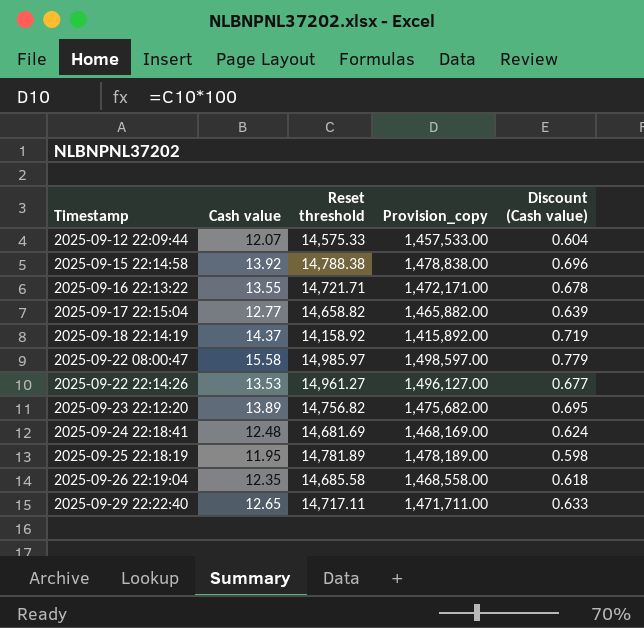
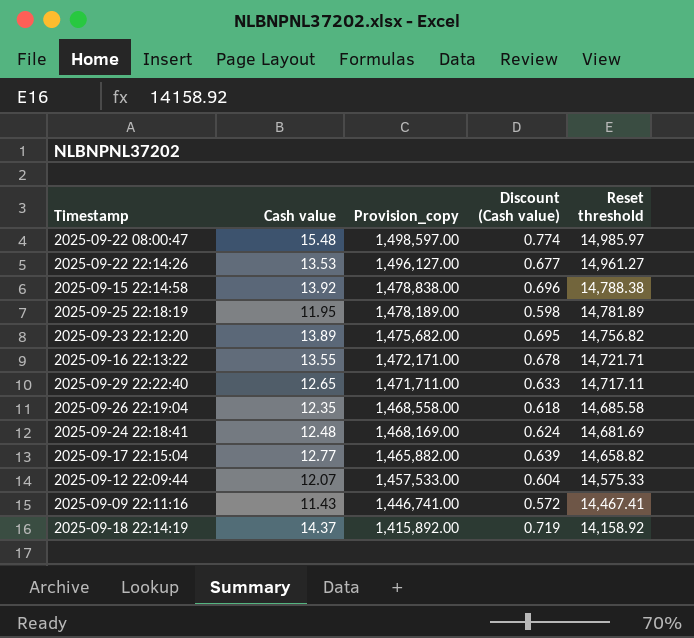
row order: Timestamp ascending -> Provision_copy descending
column Reset threshold | position: 3 -> 5
2025-09-22 08:00:47 | Cash value: 15.58 -> 15.48
2025-09-22 08:00:47 | Discount (Cash value): 0.779 -> 0.774
row 2025-09-09 22:11:16: none -> 11.43 | 1,446,741.00 | 0.572 | 14,467.41

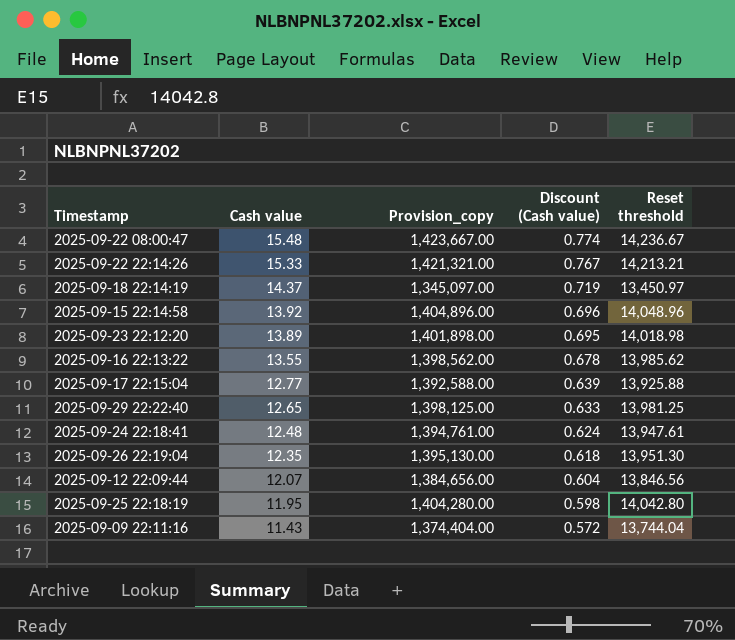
row order: Provision_copy descending -> Cash value descending
2025-09-22 08:00:47 | Provision_copy: 1,498,597.00 -> 1,423,667.00
2025-09-22 08:00:47 | Reset threshold: 14,985.97 -> 14,236.67
2025-09-22 22:14:26 | Cash value: 13.53 -> 15.33
2025-09-22 22:14:26 | Provision_copy: 1,496,127.00 -> 1,421,321.00
2025-09-22 22:14:26 | Discount (Cash value): 0.677 -> 0.767
2025-09-22 22:14:26 | Reset threshold: 14,961.27 -> 14,213.21
2025-09-18 22:14:19 | Provision_copy: 1,415,892.00 -> 1,345,097.00
2025-09-18 22:14:19 | Reset threshold: 14,158.92 -> 13,450.97
2025-09-15 22:14:58 | Provision_copy: 1,478,838.00 -> 1,404,896.00
2025-09-15 22:14:58 | Reset threshold: 14,788.38 -> 14,048.96
2025-09-23 22:12:20 | Provision_copy: 1,475,682.00 -> 1,401,898.00
2025-09-23 22:12:20 | Reset threshold: 14,756.82 -> 14,018.98
2025-09-16 22:13:22 | Provision_copy: 1,472,171.00 -> 1,398,562.00
2025-09-16 22:13:22 | Reset threshold: 14,721.71 -> 13,985.62
2025-09-17 22:15:04 | Provision_copy: 1,465,882.00 -> 1,392,588.00
2025-09-17 22:15:04 | Reset threshold: 14,658.82 -> 13,925.88
2025-09-29 22:22:40 | Provision_copy: 1,471,711.00 -> 1,398,125.00
2025-09-29 22:22:40 | Reset threshold: 14,717.11 -> 13,981.25
2025-09-24 22:18:41 | Provision_copy: 1,468,169.00 -> 1,394,761.00
2025-09-24 22:18:41 | Reset threshold: 14,681.69 -> 13,947.61
2025-09-26 22:19:04 | Provision_copy: 1,468,558.00 -> 1,395,130.00
2025-09-26 22:19:04 | Reset threshold: 14,685.58 -> 13,951.30
2025-09-12 22:09:44 | Provision_copy: 1,457,533.00 -> 1,384,656.00
2025-09-12 22:09:44 | Reset threshold: 14,575.33 -> 13,846.56
2025-09-25 22:18:19 | Provision_copy: 1,478,189.00 -> 1,404,280.00
2025-09-25 22:18:19 | Reset threshold: 14,781.89 -> 14,042.80
2025-09-09 22:11:16 | Provision_copy: 1,446,741.00 -> 1,374,404.00
2025-09-09 22:11:16 | Reset threshold: 14,467.41 -> 13,744.04

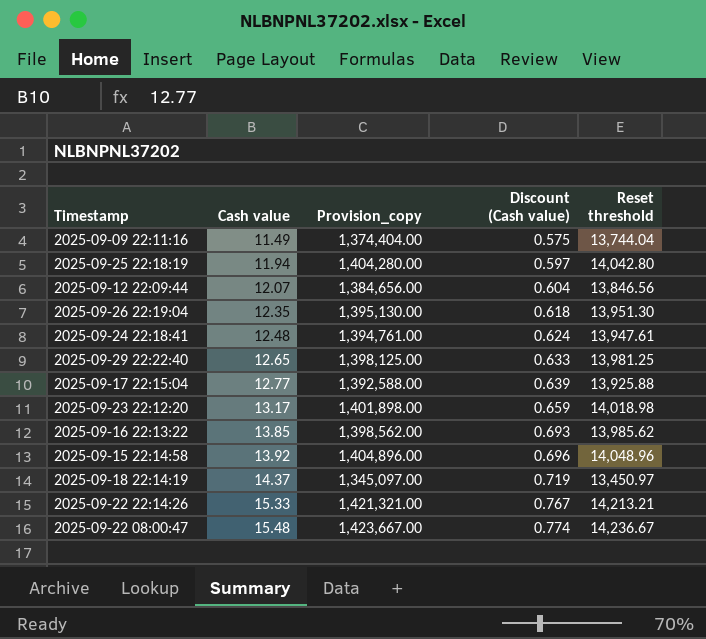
row order: Cash value descending -> Cash value ascending
2025-09-09 22:11:16 | Cash value: 11.43 -> 11.49
2025-09-09 22:11:16 | Discount (Cash value): 0.572 -> 0.575
2025-09-25 22:18:19 | Cash value: 11.95 -> 11.94
2025-09-25 22:18:19 | Discount (Cash value): 0.598 -> 0.597
2025-09-23 22:12:20 | Cash value: 13.89 -> 13.17
2025-09-23 22:12:20 | Discount (Cash value): 0.695 -> 0.659
2025-09-16 22:13:22 | Cash value: 13.55 -> 13.85
2025-09-16 22:13:22 | Discount (Cash value): 0.678 -> 0.693

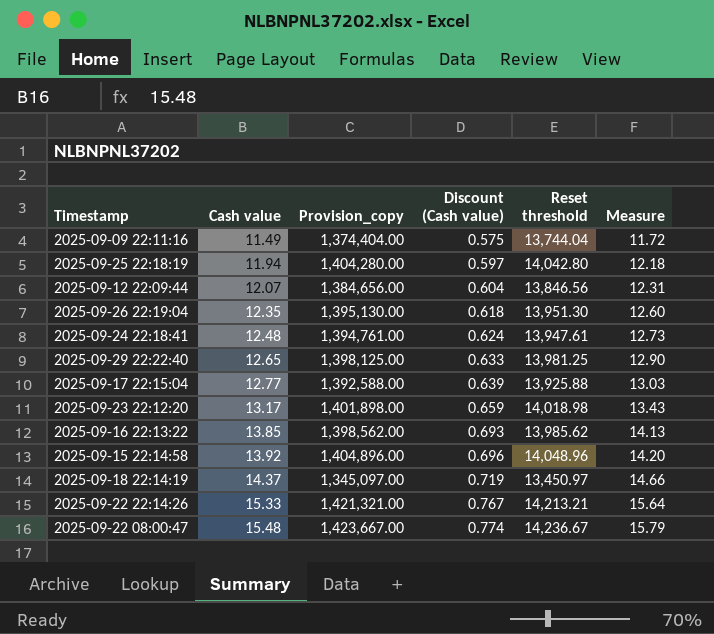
column Measure | formula: none -> [Cash value] * 1.02

